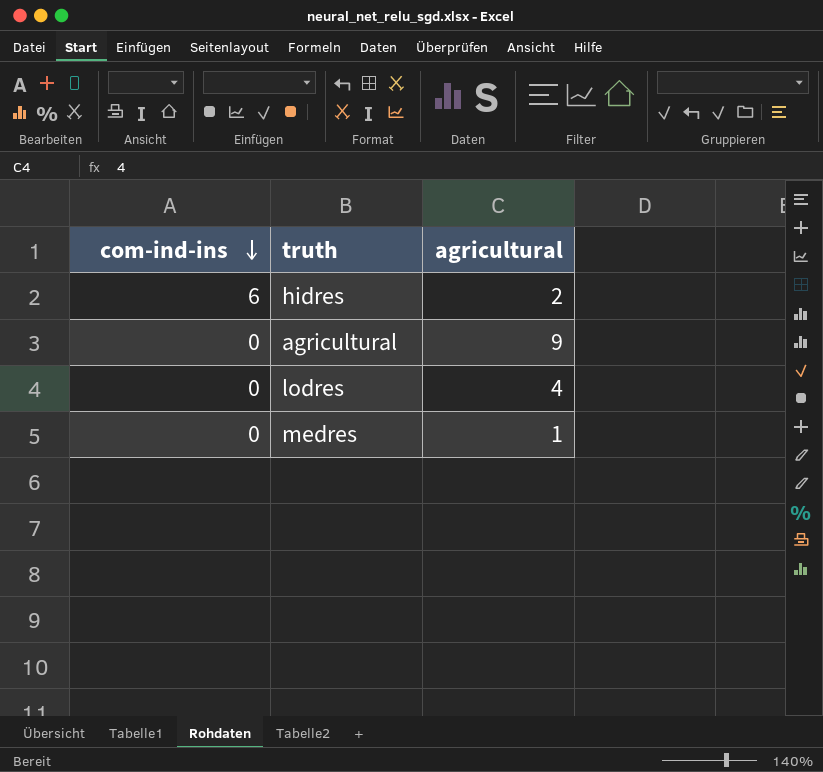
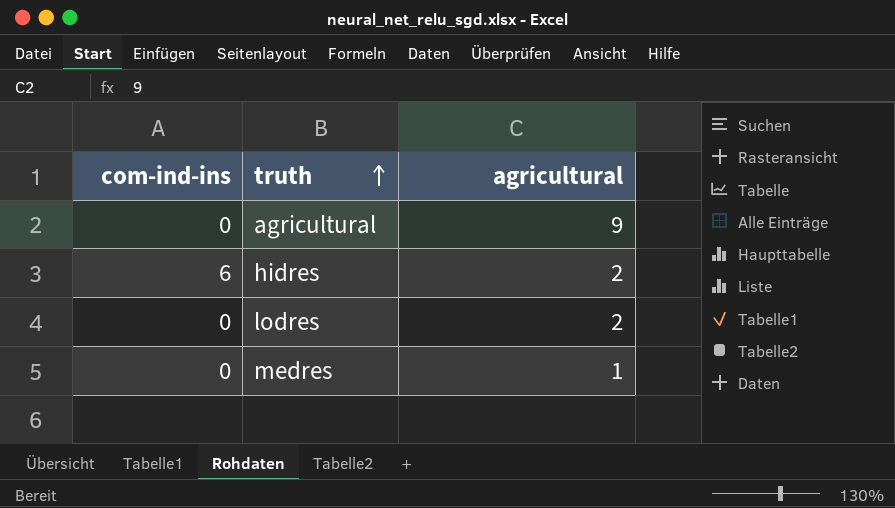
row order: com-ind-ins descending -> truth ascending
lodres | agricultural: 4 -> 2

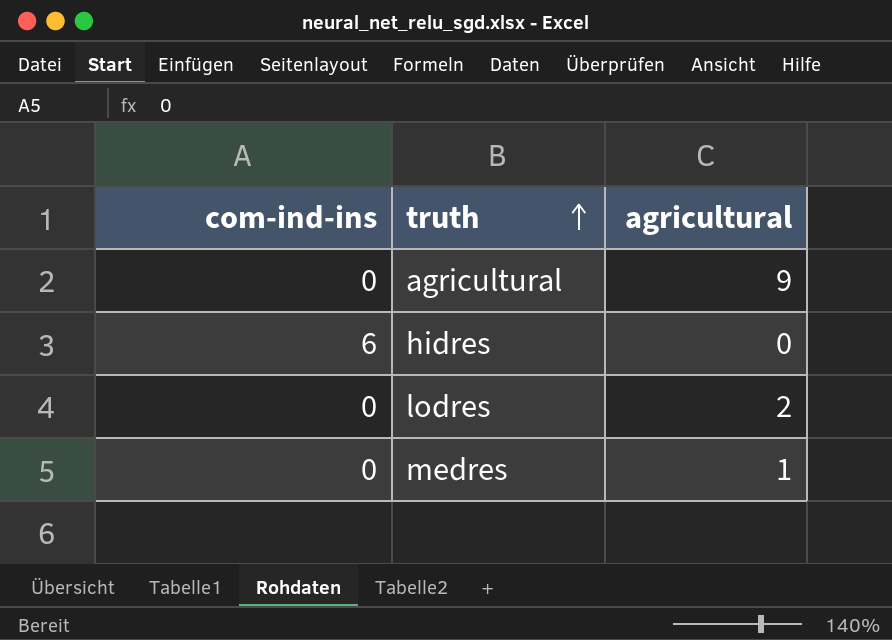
hidres | agricultural: 2 -> 0

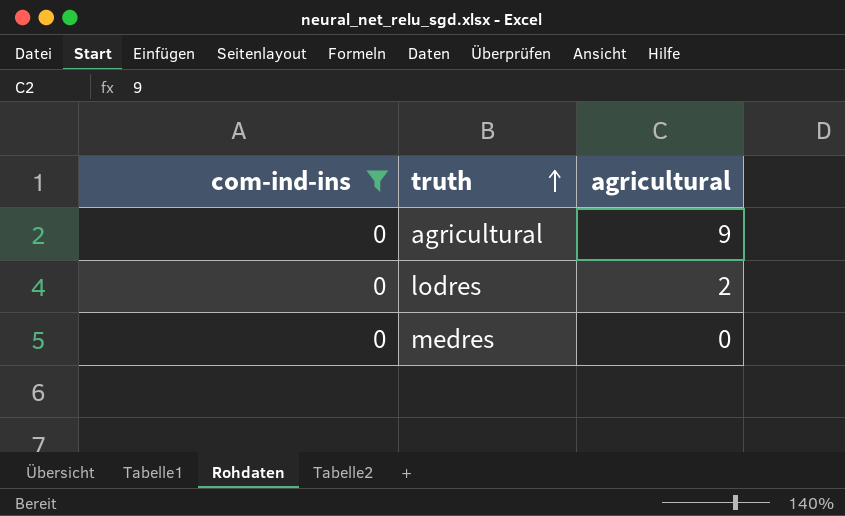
filter: none -> com-ind-ins = 0
medres | agricultural: 1 -> 0

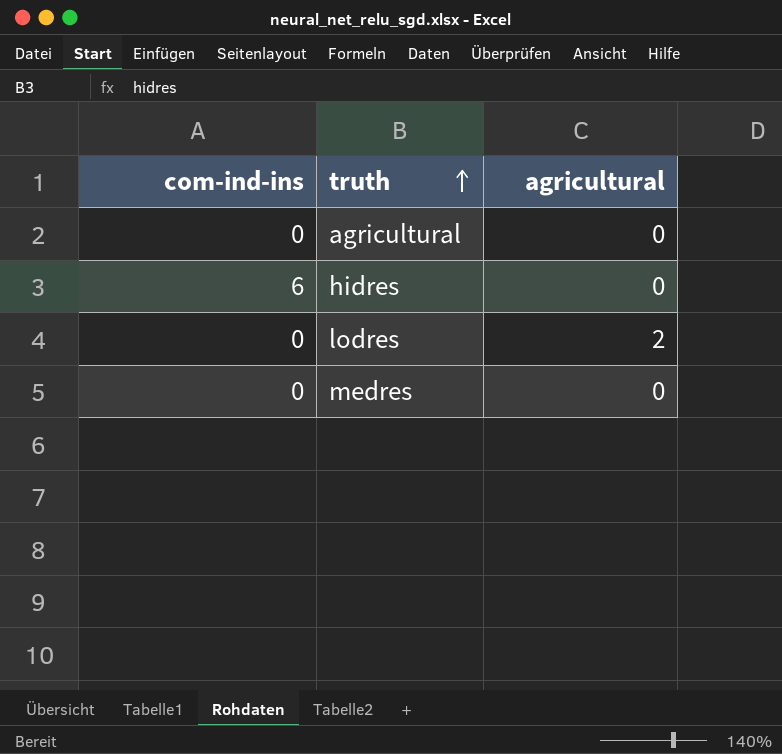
filter: com-ind-ins = 0 -> none
agricultural | agricultural: 9 -> 0

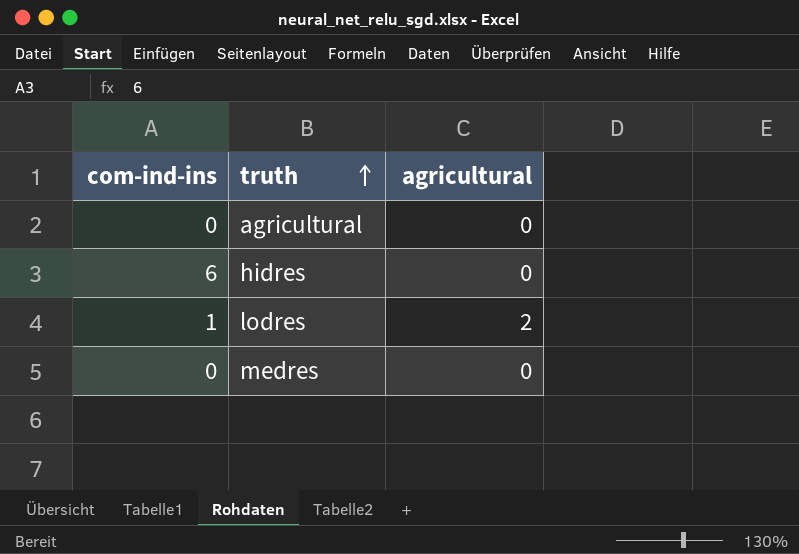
lodres | com-ind-ins: 0 -> 1

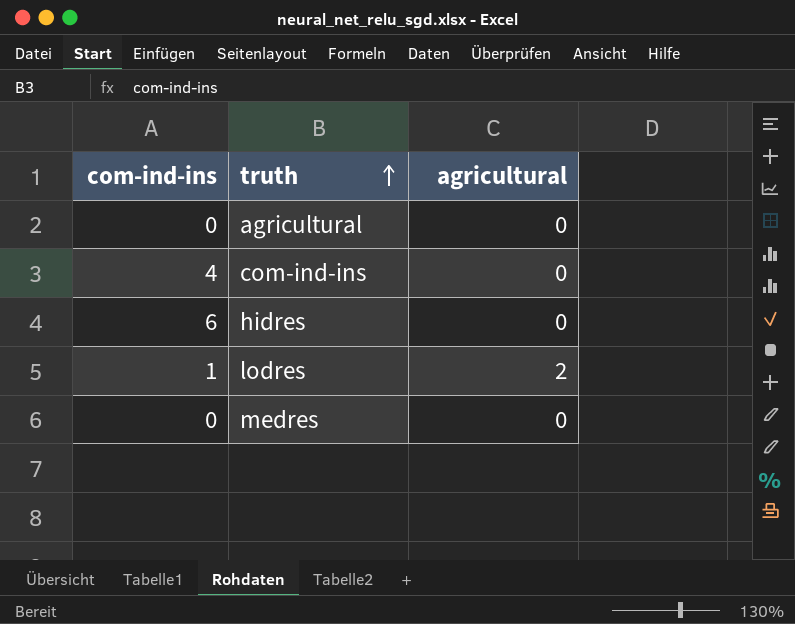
row com-ind-ins: none -> 4 | 0

